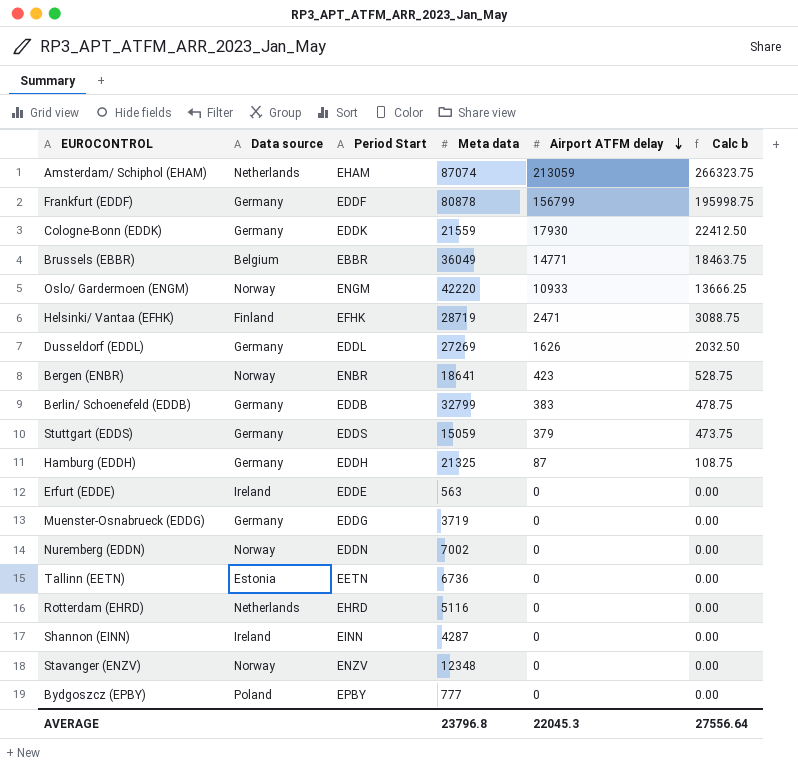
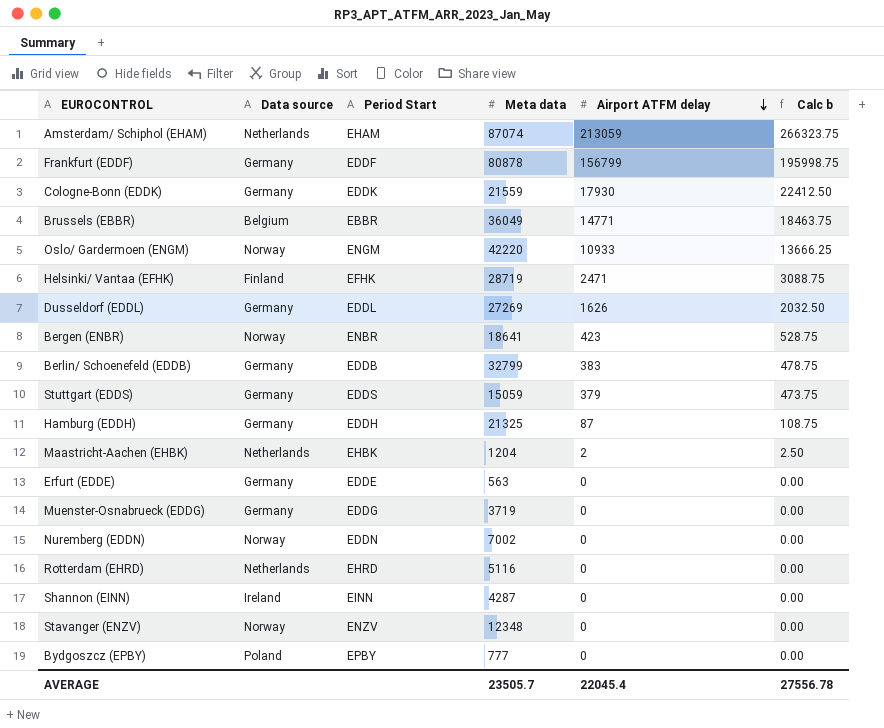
row Tallinn (EETN): Estonia | EETN | 6736 | 0 | 0.00 -> none
row Maastricht-Aachen (EHBK): none -> Netherlands | EHBK | 1204 | 2 | 2.50
Erfurt (EDDE) | Data source: Ireland -> Germany
AVERAGE | Meta data: 23796.8 -> 23505.7
AVERAGE | Airport ATFM delay: 22045.3 -> 22045.4
AVERAGE | Calc b: 27556.64 -> 27556.78

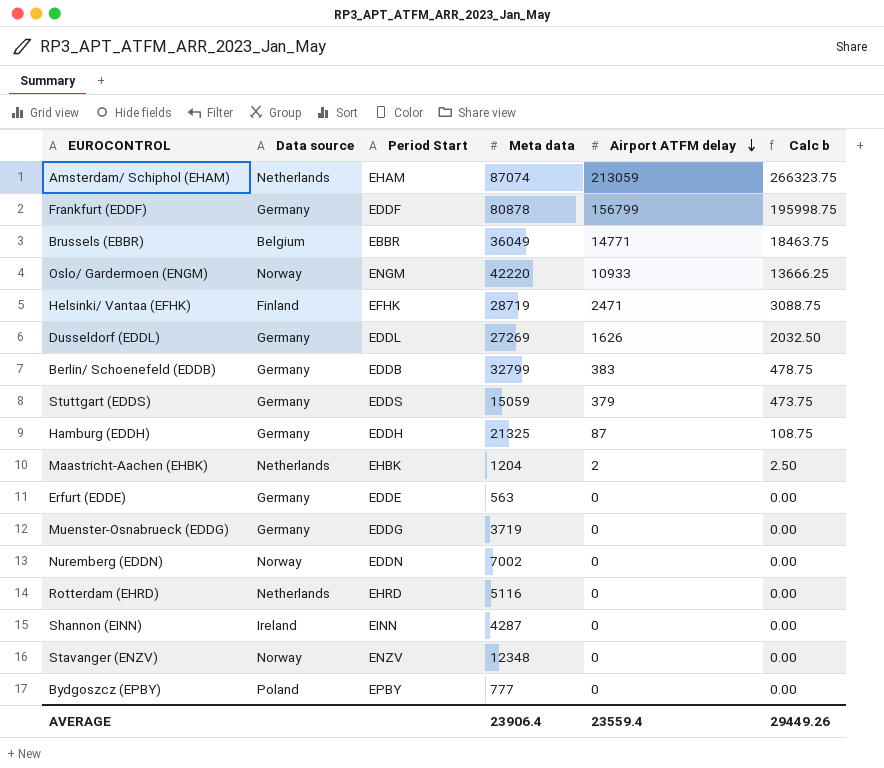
row Cologne-Bonn (EDDK): Germany | EDDK | 21559 | 17930 | 22412.50 -> none
row Bergen (ENBR): Norway | ENBR | 18641 | 423 | 528.75 -> none
AVERAGE | Meta data: 23505.7 -> 23906.4
AVERAGE | Airport ATFM delay: 22045.4 -> 23559.4
AVERAGE | Calc b: 27556.78 -> 29449.26

